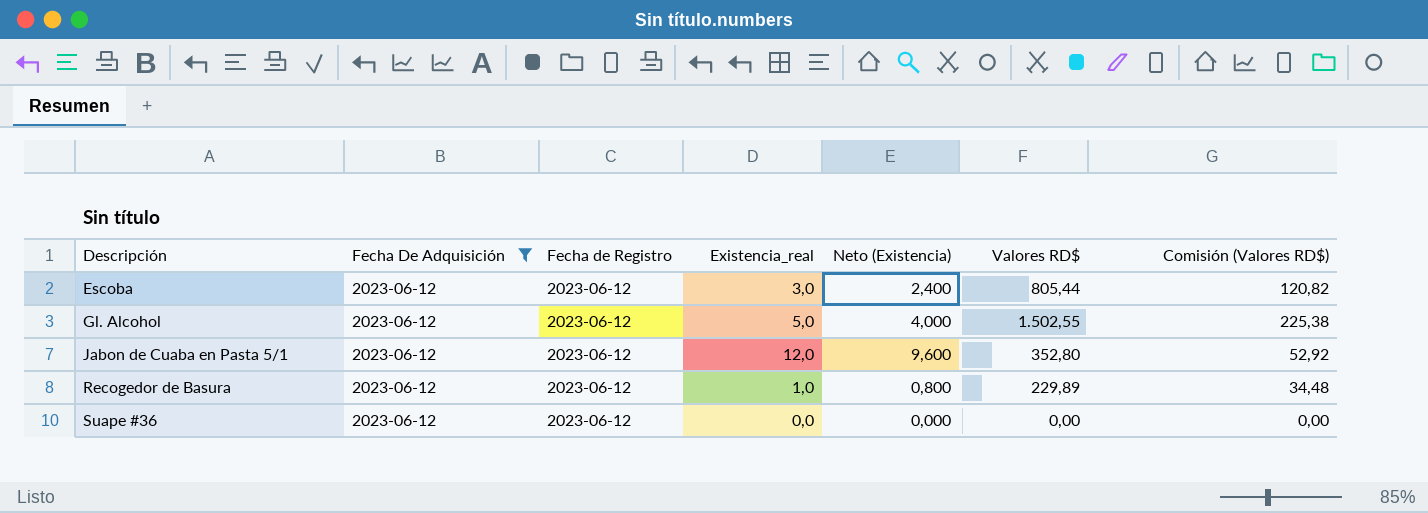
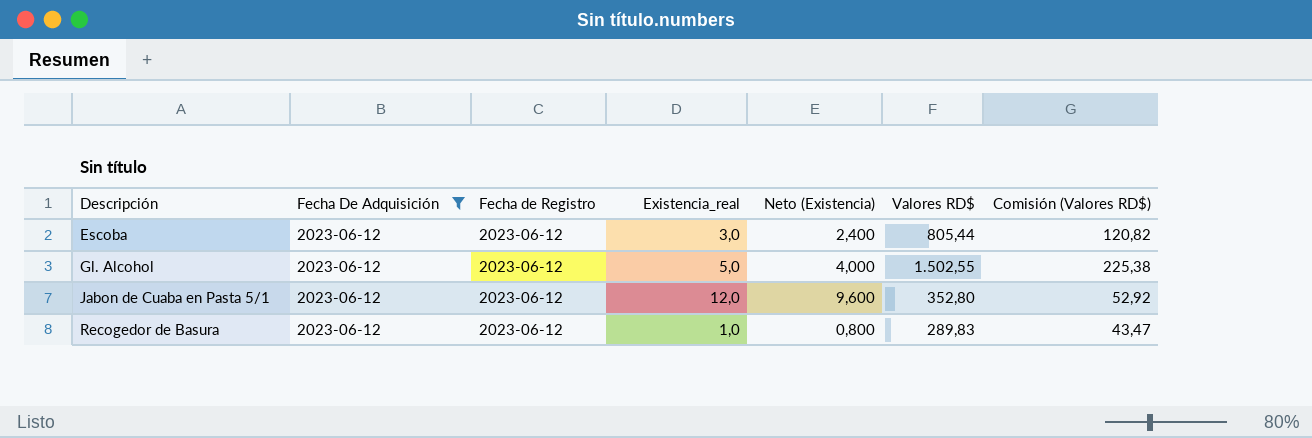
row Suape #36: 2023-06-12 | 2023-06-12 | 0,0 | 0,000 | 0,00 | 0,00 -> none
Recogedor de Basura | Valores RD$: 229,89 -> 289,83
Recogedor de Basura | Comisión (Valores RD$): 34,48 -> 43,47

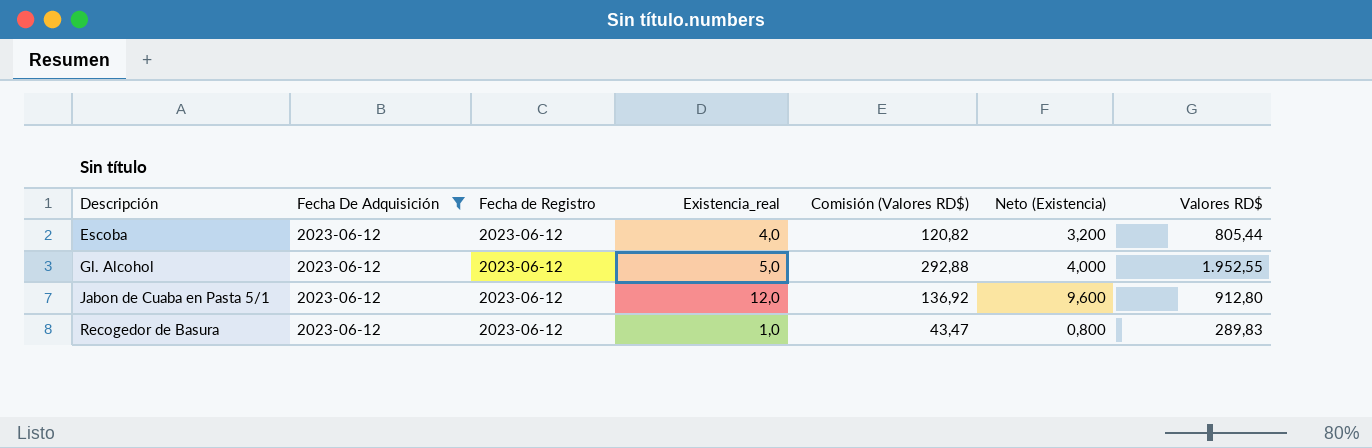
column Comisión (Valores RD$) | position: 7 -> 5
Escoba | Existencia_real: 3,0 -> 4,0
Escoba | Neto (Existencia): 2,400 -> 3,200
Gl. Alcohol | Comisión (Valores RD$): 225,38 -> 292,88
Gl. Alcohol | Valores RD$: 1.502,55 -> 1.952,55
Jabon de Cuaba en Pasta 5/1 | Comisión (Valores RD$): 52,92 -> 136,92
Jabon de Cuaba en Pasta 5/1 | Valores RD$: 352,80 -> 912,80

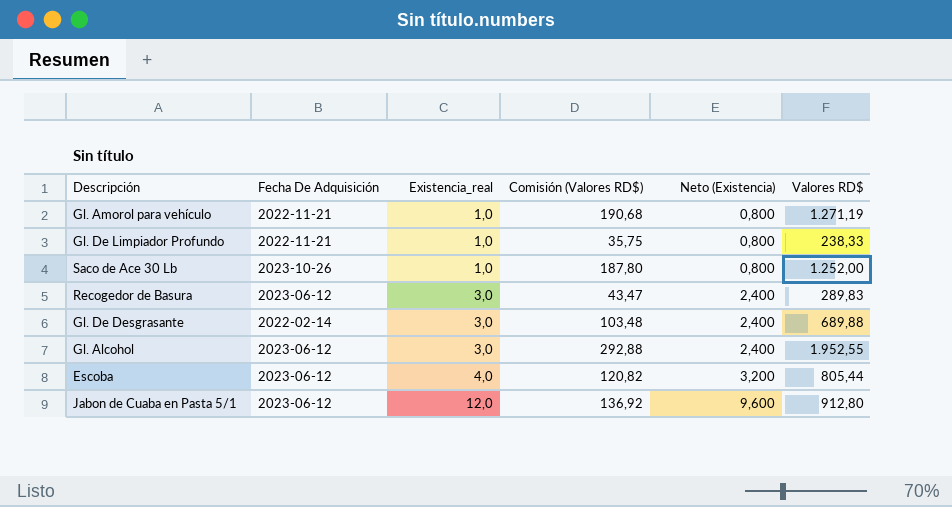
filter: Fecha De Adquisición = 2023-06-12 -> none
row order: Descripción ascending -> Existencia_real ascending
column Fecha de Registro | position: 3 -> none
Recogedor de Basura | Existencia_real: 1,0 -> 3,0
Recogedor de Basura | Neto (Existencia): 0,800 -> 2,400
Gl. Alcohol | Existencia_real: 5,0 -> 3,0
Gl. Alcohol | Neto (Existencia): 4,000 -> 2,400

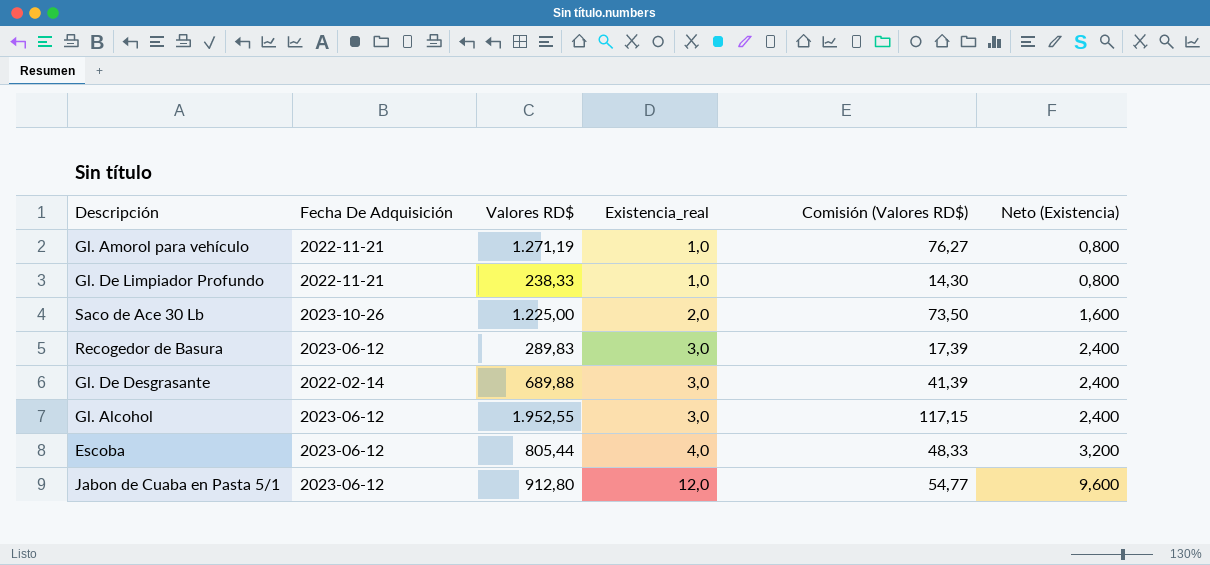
column Valores RD$ | position: 6 -> 3
column Comisión (Valores RD$) | formula: [Valores RD$] * 0,15 -> [Valores RD$] * 0,06
Saco de Ace 30 Lb | Valores RD$: 1.252,00 -> 1.225,00
Saco de Ace 30 Lb | Existencia_real: 1,0 -> 2,0
Saco de Ace 30 Lb | Neto (Existencia): 0,800 -> 1,600

